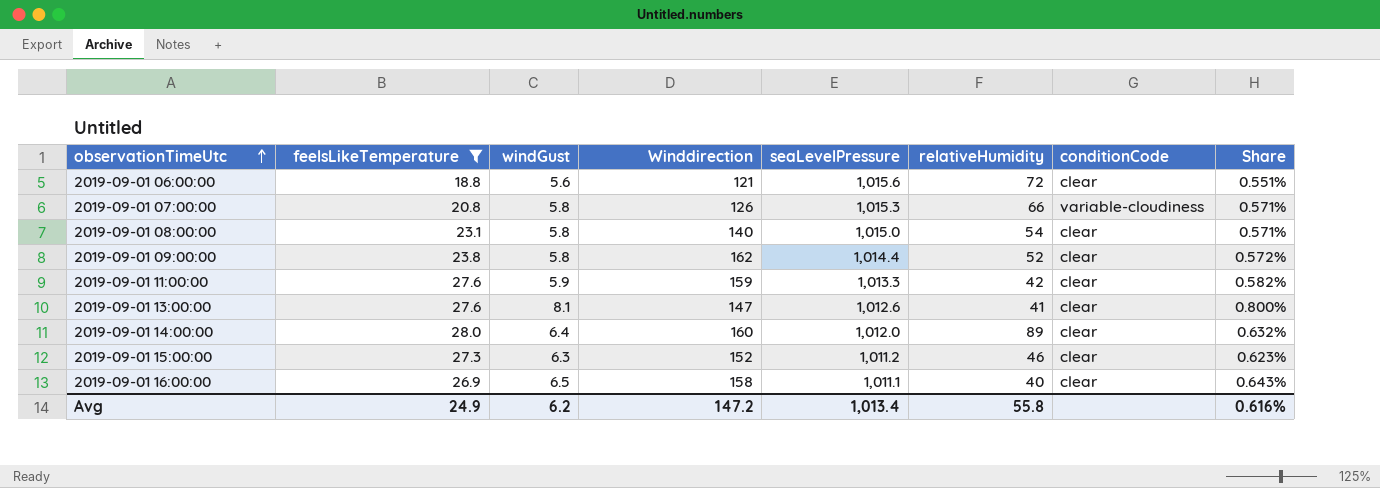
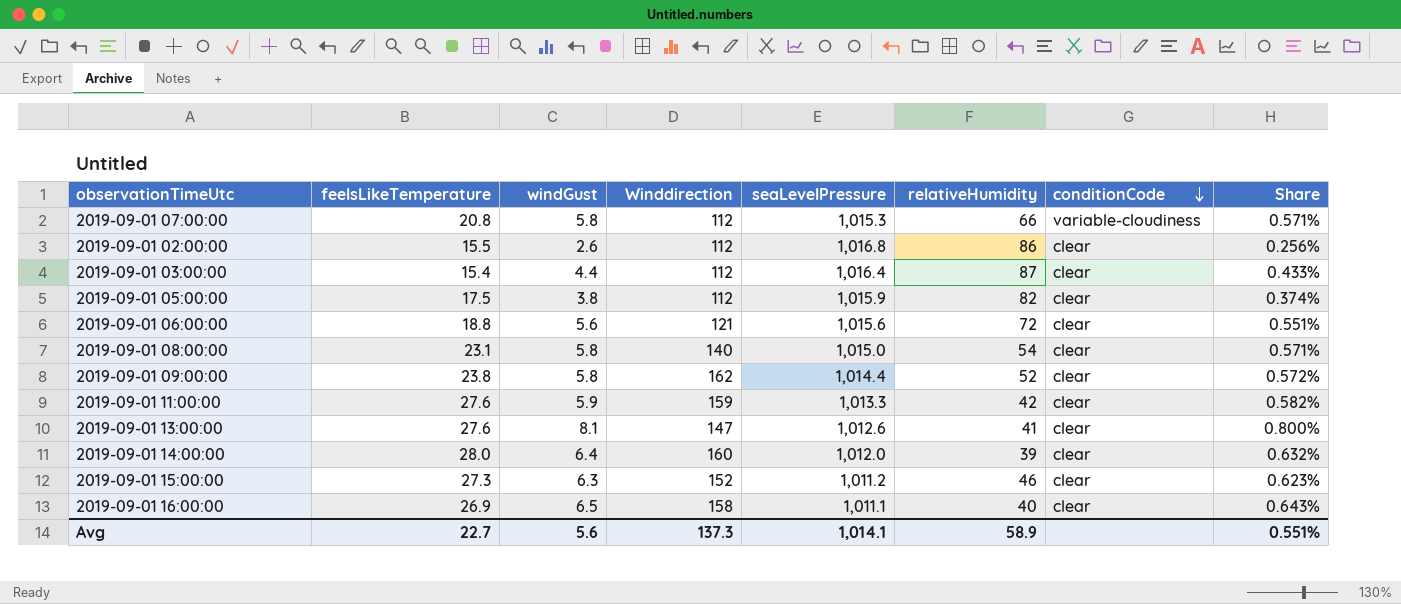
filter: feelsLikeTemperature >= 18.8 -> none
row order: observationTimeUtc ascending -> conditionCode descending
2019-09-01 07:00:00 | Winddirection: 126 -> 112
2019-09-01 14:00:00 | relativeHumidity: 89 -> 39
Avg | feelsLikeTemperature: 24.9 -> 22.7
Avg | windGust: 6.2 -> 5.6
Avg | Winddirection: 147.2 -> 137.3
Avg | seaLevelPressure: 1,013.4 -> 1,014.1
Avg | relativeHumidity: 55.8 -> 58.9
Avg | Share: 0.616% -> 0.551%

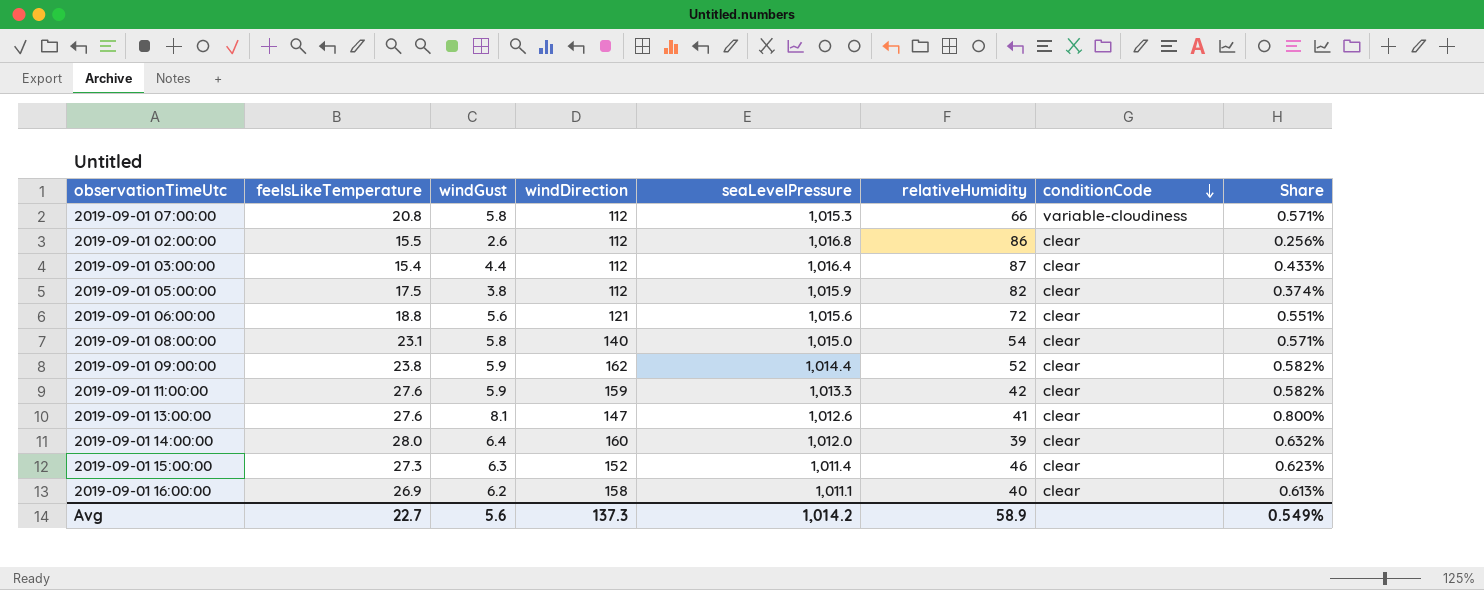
column name: Winddirection -> windDirection
2019-09-01 09:00:00 | windGust: 5.8 -> 5.9
2019-09-01 09:00:00 | Share: 0.572% -> 0.582%
2019-09-01 15:00:00 | seaLevelPressure: 1,011.2 -> 1,011.4
2019-09-01 16:00:00 | windGust: 6.5 -> 6.2
2019-09-01 16:00:00 | Share: 0.643% -> 0.613%
Avg | seaLevelPressure: 1,014.1 -> 1,014.2
Avg | Share: 0.551% -> 0.549%

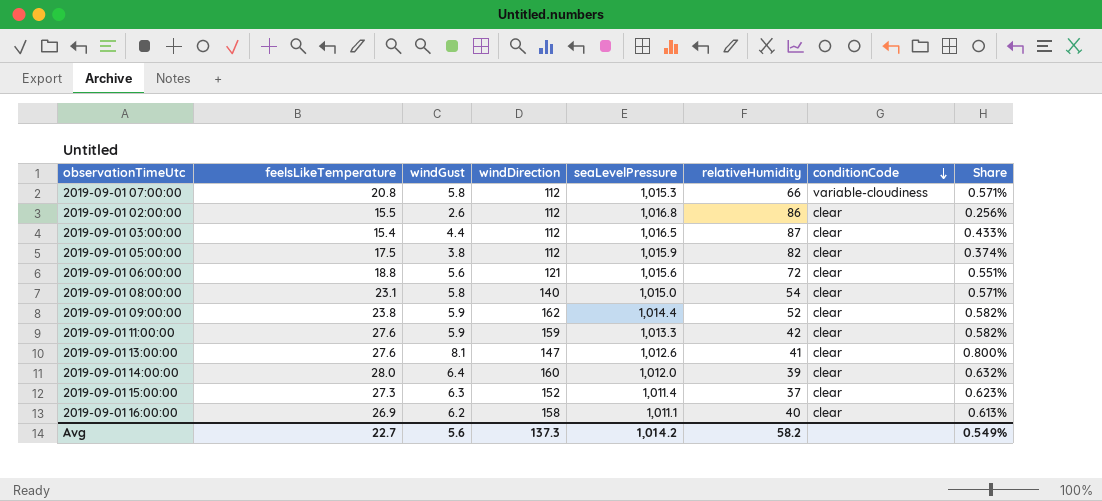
2019-09-01 03:00:00 | seaLevelPressure: 1,016.4 -> 1,016.5
2019-09-01 15:00:00 | relativeHumidity: 46 -> 37
Avg | relativeHumidity: 58.9 -> 58.2

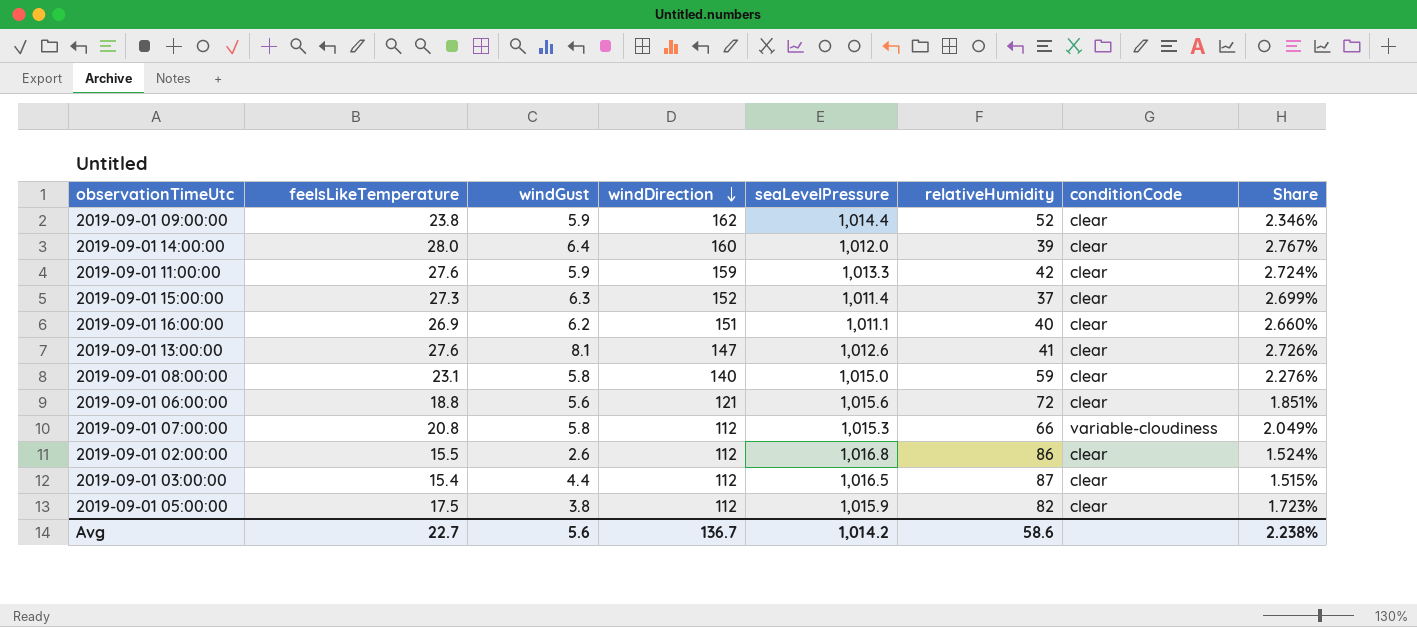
row order: conditionCode descending -> windDirection descending
column Share | formula: [windGust] / [seaLevelPressure] -> [feelsLikeTemperature] / [seaLevelPressure]
2019-09-01 16:00:00 | windDirection: 158 -> 151
2019-09-01 08:00:00 | relativeHumidity: 54 -> 59
Avg | windDirection: 137.3 -> 136.7
Avg | relativeHumidity: 58.2 -> 58.6
Avg | Share: 0.549% -> 2.238%

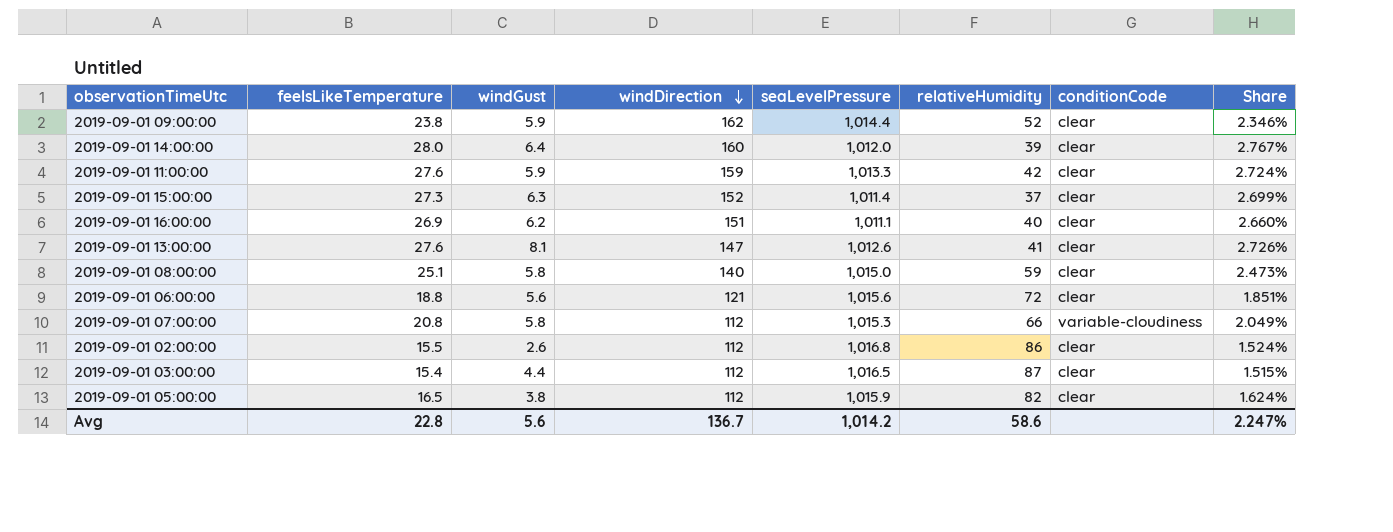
2019-09-01 08:00:00 | feelsLikeTemperature: 23.1 -> 25.1
2019-09-01 08:00:00 | Share: 2.276% -> 2.473%
2019-09-01 05:00:00 | feelsLikeTemperature: 17.5 -> 16.5
2019-09-01 05:00:00 | Share: 1.723% -> 1.624%
Avg | feelsLikeTemperature: 22.7 -> 22.8
Avg | Share: 2.238% -> 2.247%

